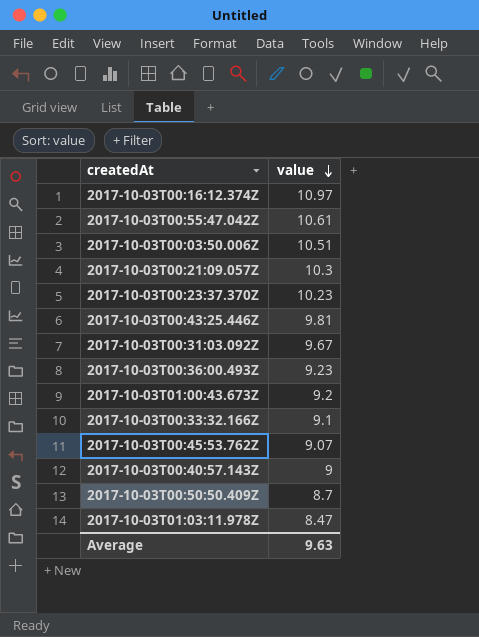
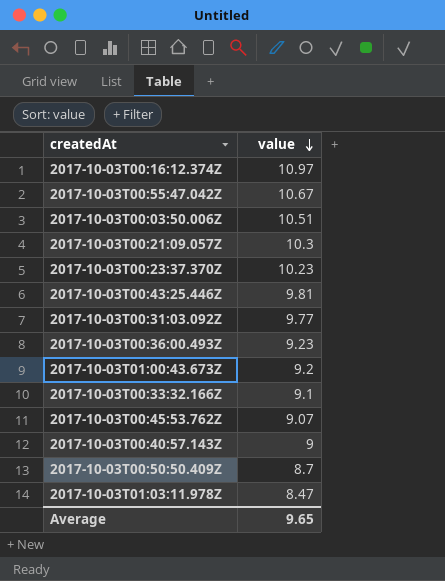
2017-10-03T00:55:47.042Z | value: 10.61 -> 10.67
2017-10-03T00:31:03.092Z | value: 9.67 -> 9.77
Average | value: 9.63 -> 9.65

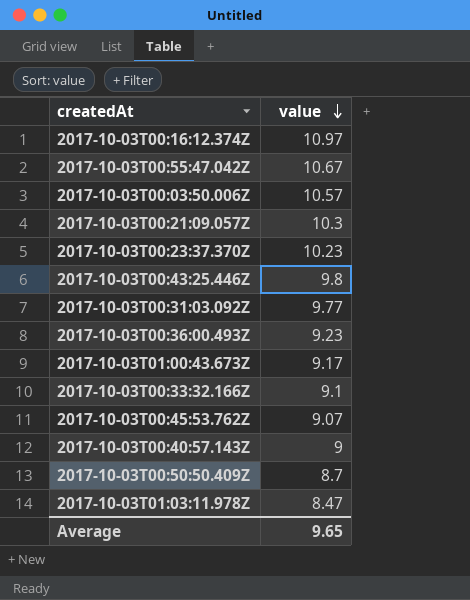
2017-10-03T00:03:50.006Z | value: 10.51 -> 10.57
2017-10-03T00:43:25.446Z | value: 9.81 -> 9.8
2017-10-03T01:00:43.673Z | value: 9.2 -> 9.17

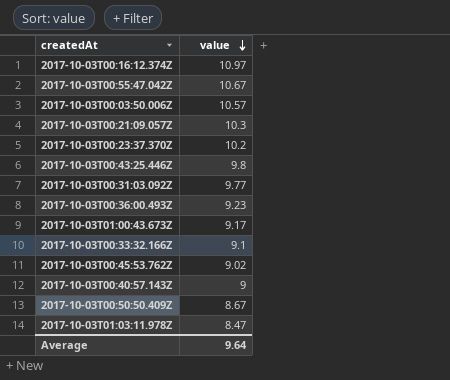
2017-10-03T00:23:37.370Z | value: 10.23 -> 10.2
2017-10-03T00:45:53.762Z | value: 9.07 -> 9.02
2017-10-03T00:50:50.409Z | value: 8.7 -> 8.67
Average | value: 9.65 -> 9.64

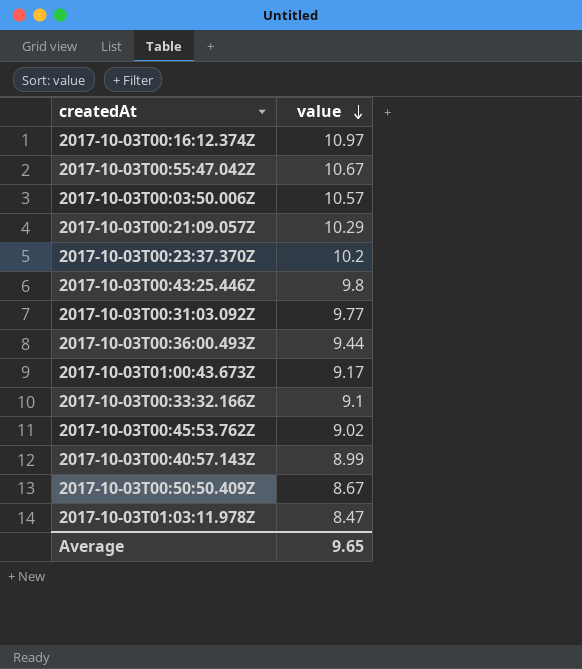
2017-10-03T00:21:09.057Z | value: 10.3 -> 10.29
2017-10-03T00:36:00.493Z | value: 9.23 -> 9.44
2017-10-03T00:40:57.143Z | value: 9 -> 8.99
Average | value: 9.64 -> 9.65

